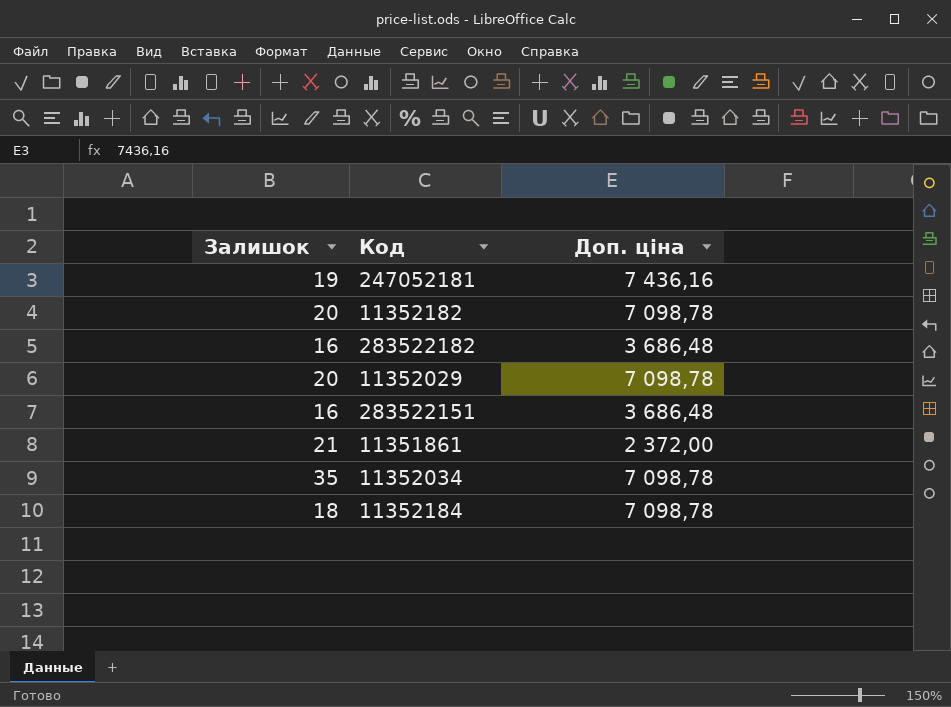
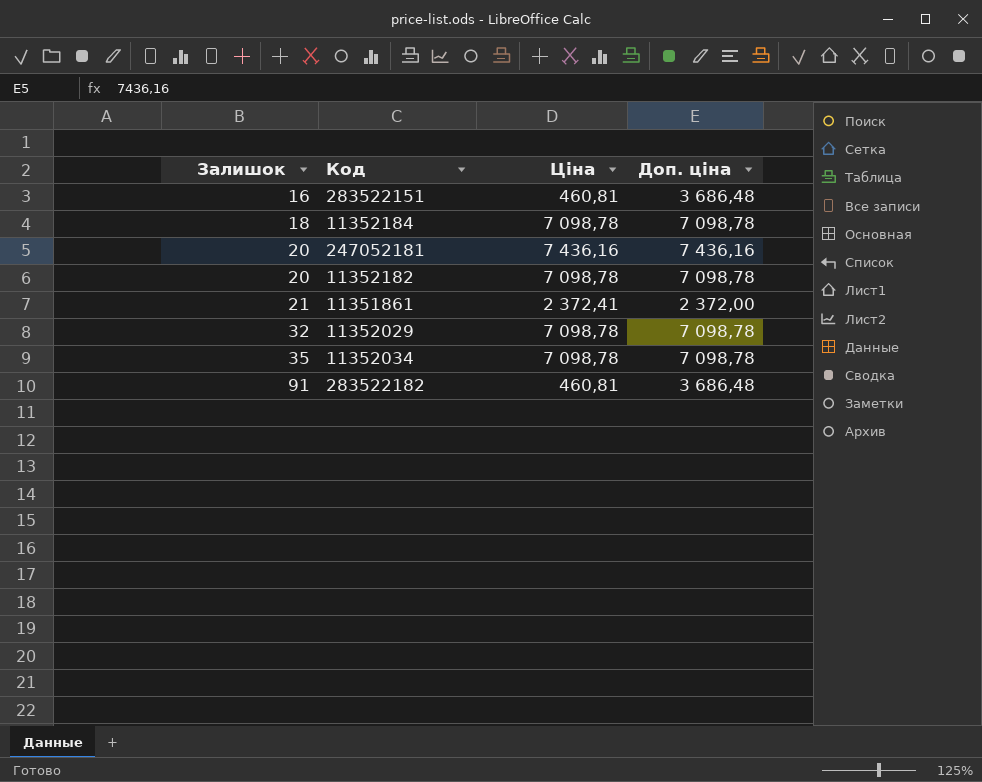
row order: none -> Залишок ascending
column Ціна | position: none -> 3
247052181 | Залишок: 19 -> 20
11352029 | Залишок: 20 -> 32
283522182 | Залишок: 16 -> 91

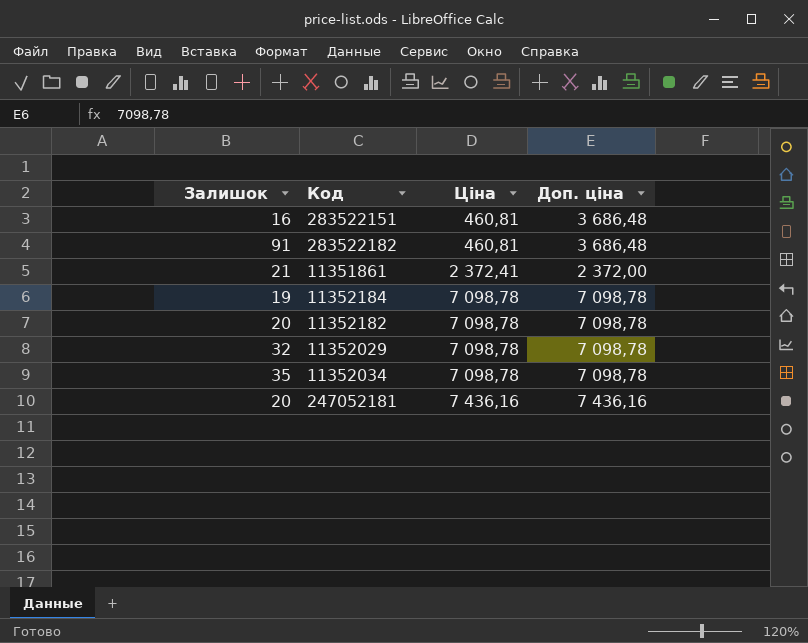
row order: Залишок ascending -> Ціна ascending
11352184 | Залишок: 18 -> 19

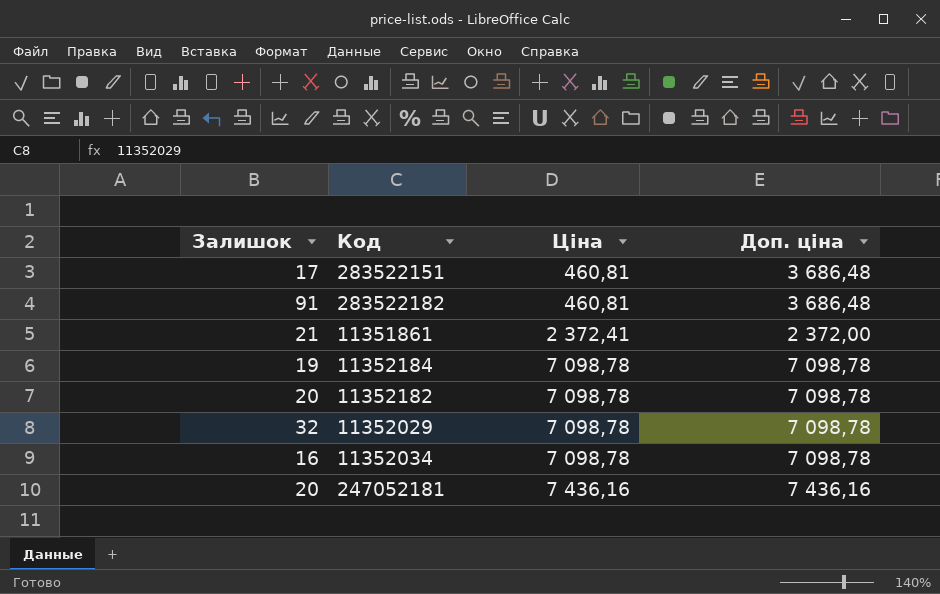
283522151 | Залишок: 16 -> 17
11352034 | Залишок: 35 -> 16

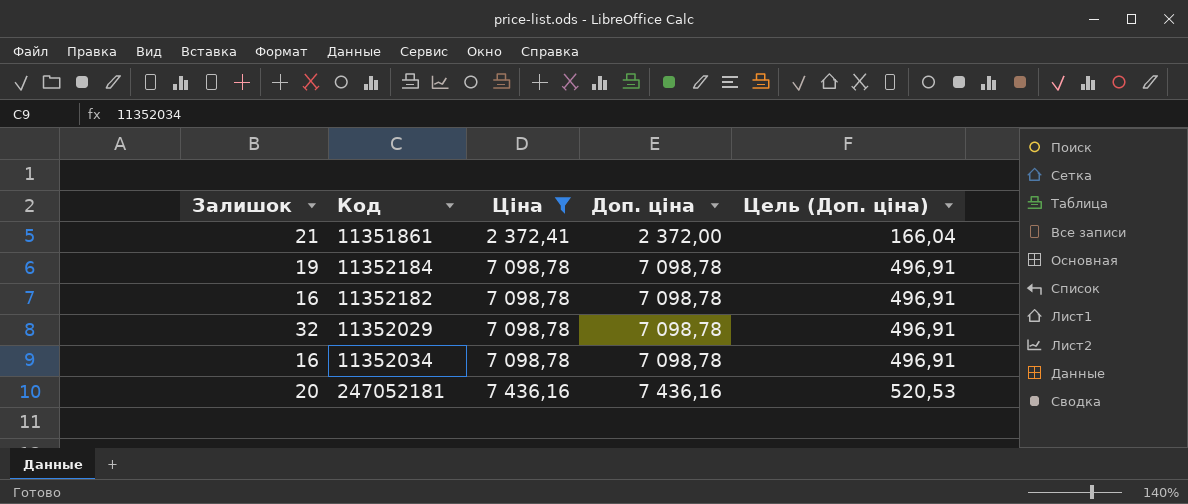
filter: none -> Ціна != 460,81
column Цель (Доп. ціна) | formula: none -> [Доп. ціна] * 0,07
11352182 | Залишок: 20 -> 16

